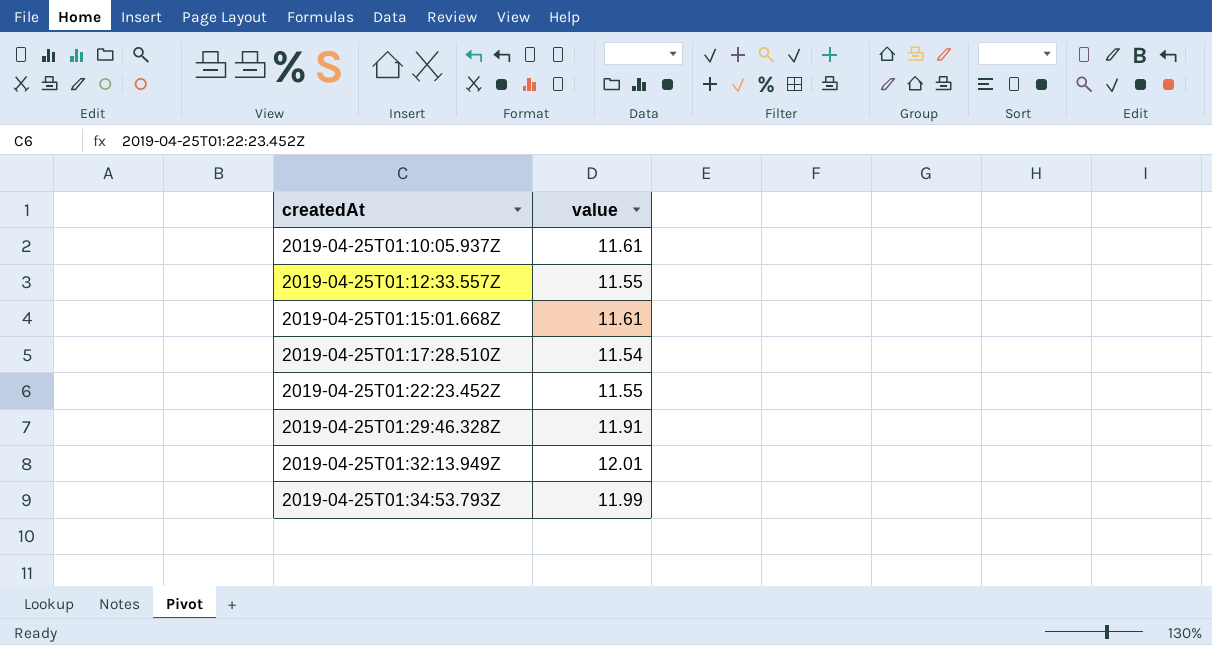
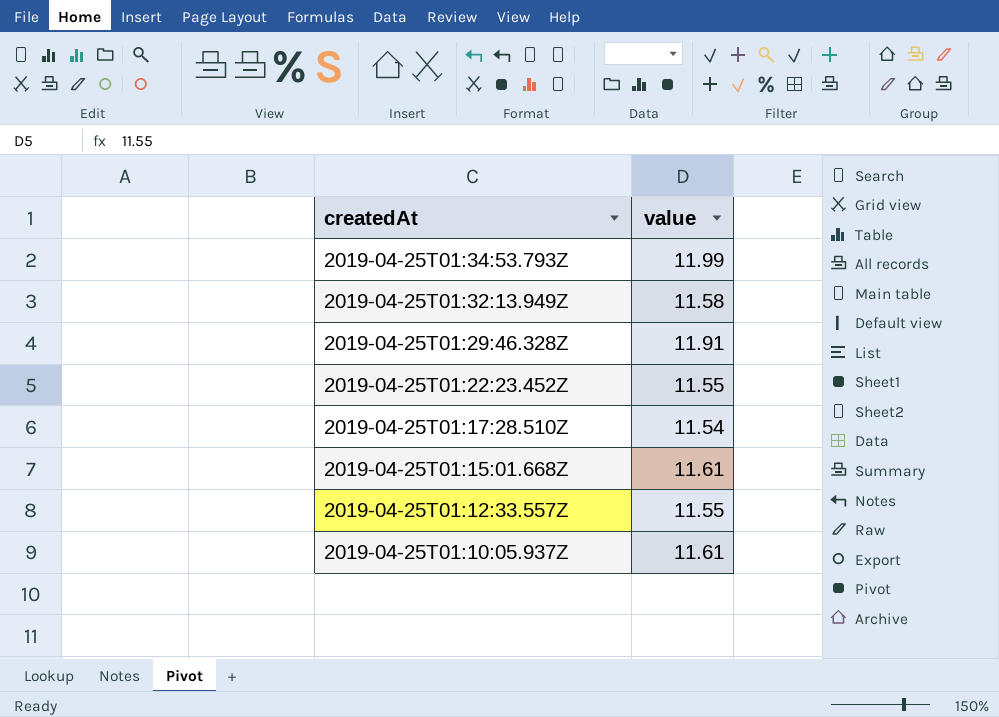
row order: createdAt ascending -> createdAt descending
2019-04-25T01:32:13.949Z | value: 12.01 -> 11.58

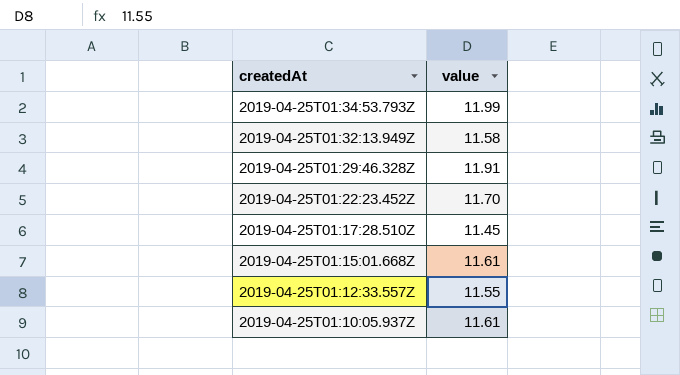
2019-04-25T01:22:23.452Z | value: 11.55 -> 11.70
2019-04-25T01:17:28.510Z | value: 11.54 -> 11.45

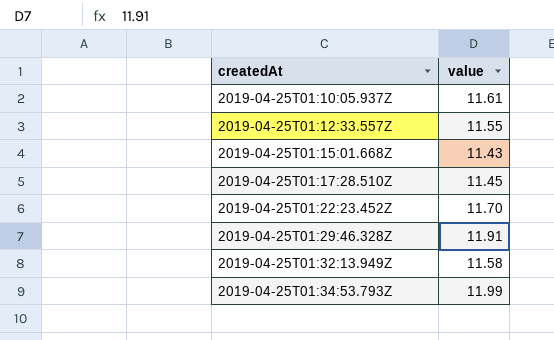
row order: createdAt descending -> createdAt ascending
2019-04-25T01:15:01.668Z | value: 11.61 -> 11.43

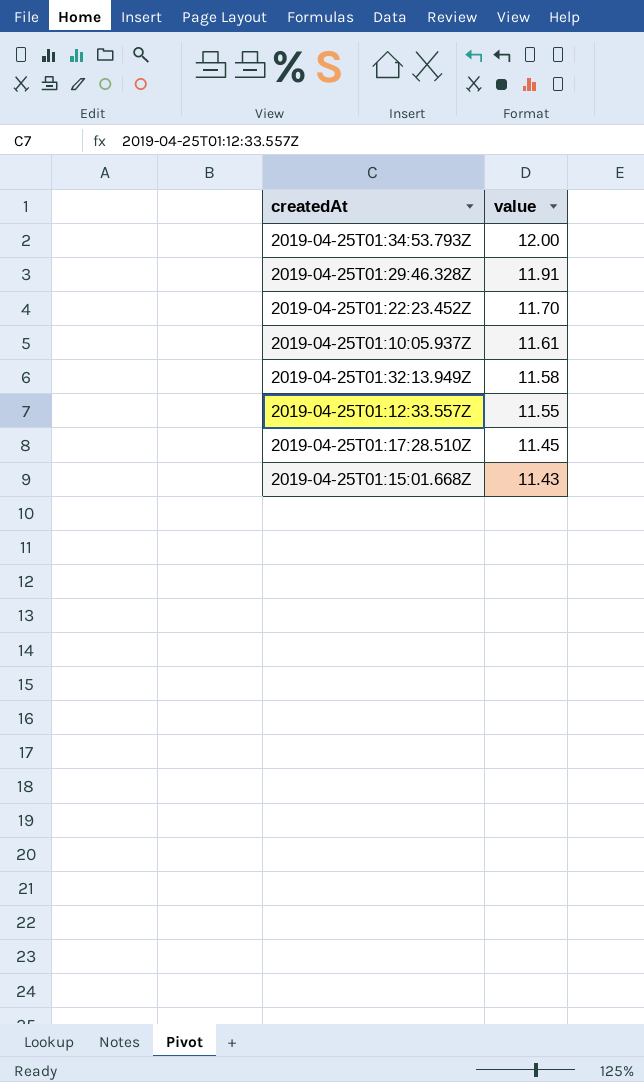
row order: createdAt ascending -> value descending
2019-04-25T01:34:53.793Z | value: 11.99 -> 12.00

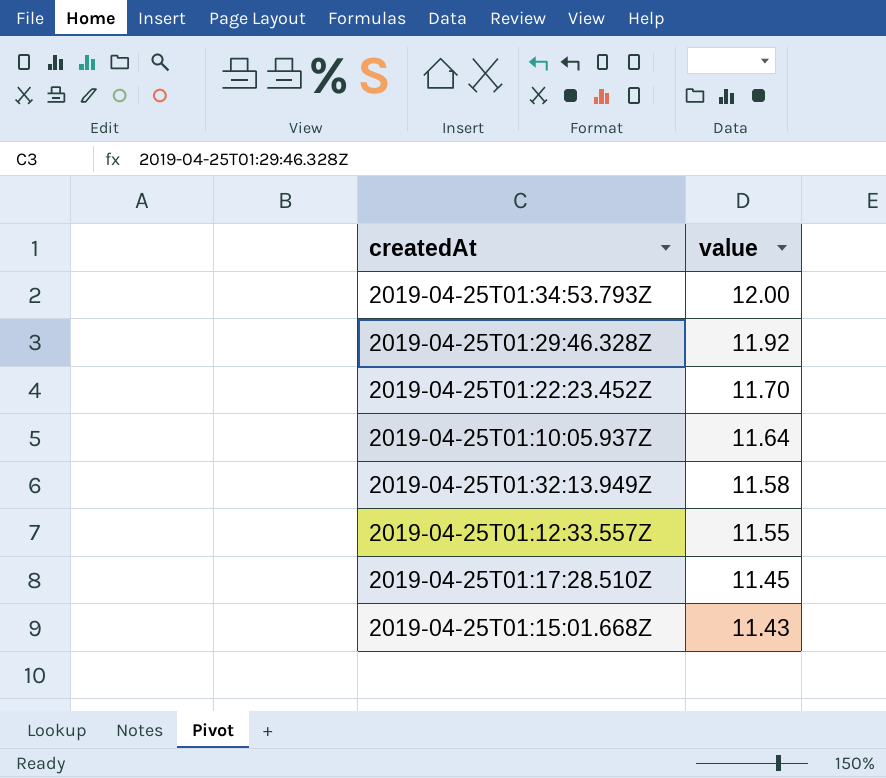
2019-04-25T01:29:46.328Z | value: 11.91 -> 11.92
2019-04-25T01:10:05.937Z | value: 11.61 -> 11.64

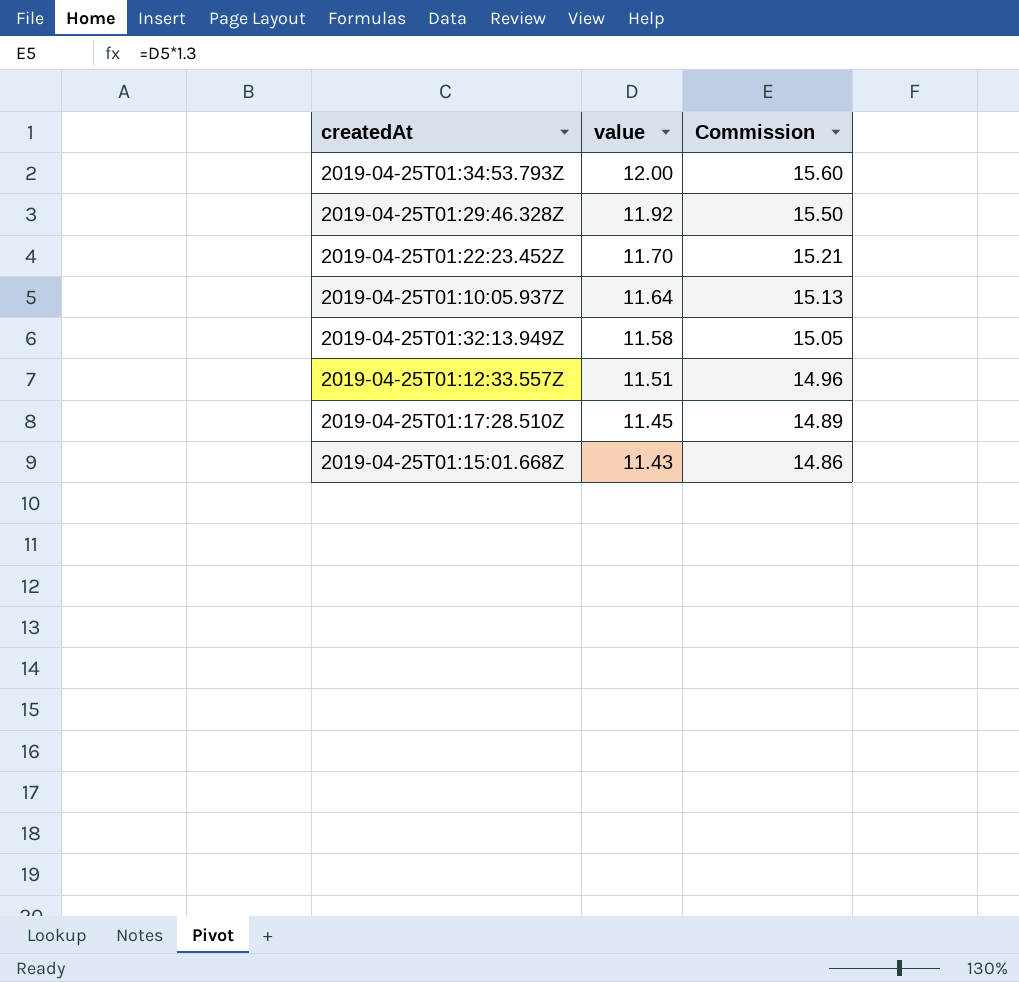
column Commission | formula: none -> [value] * 1.3
2019-04-25T01:12:33.557Z | value: 11.55 -> 11.51

